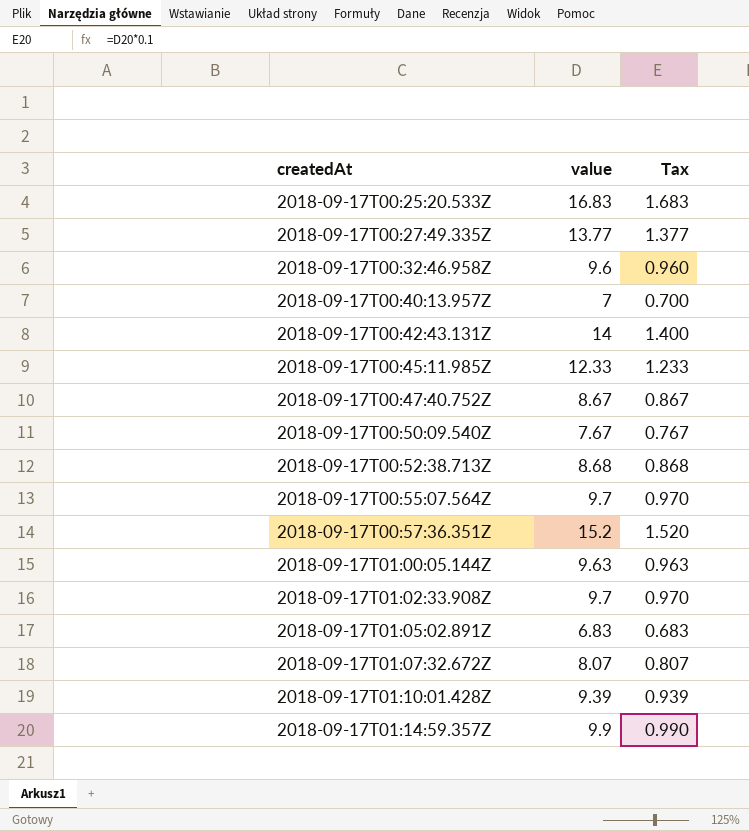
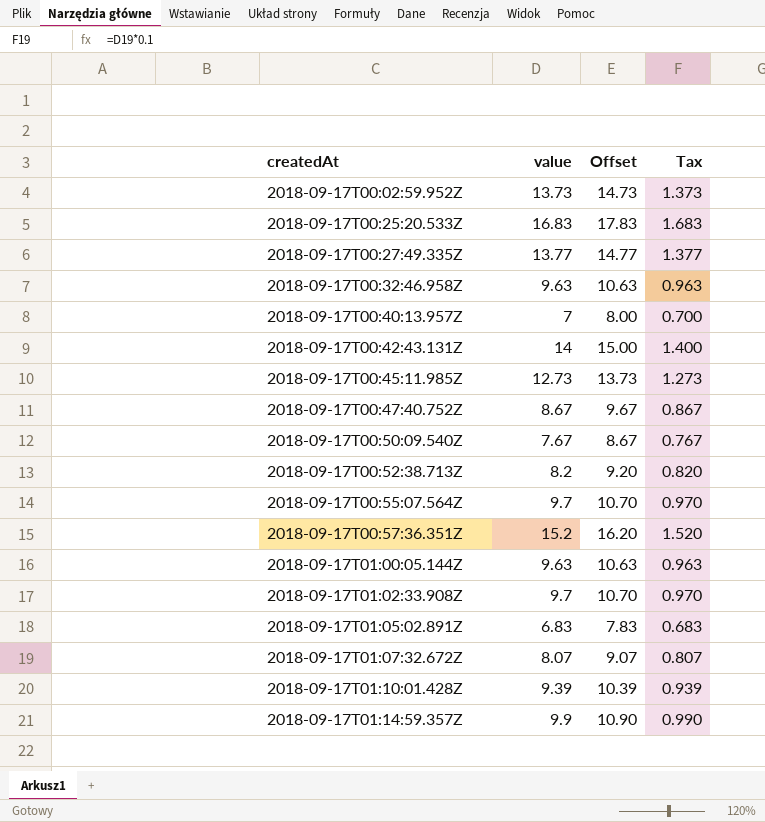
column Offset | formula: none -> [value] + 1
row 2018-09-17T00:02:59.952Z: none -> 13.73 | 14.73 | 1.373
2018-09-17T00:32:46.958Z | value: 9.6 -> 9.63
2018-09-17T00:32:46.958Z | Tax: 0.960 -> 0.963
2018-09-17T00:45:11.985Z | value: 12.33 -> 12.73
2018-09-17T00:45:11.985Z | Tax: 1.233 -> 1.273
2018-09-17T00:52:38.713Z | value: 8.68 -> 8.2
2018-09-17T00:52:38.713Z | Tax: 0.868 -> 0.820

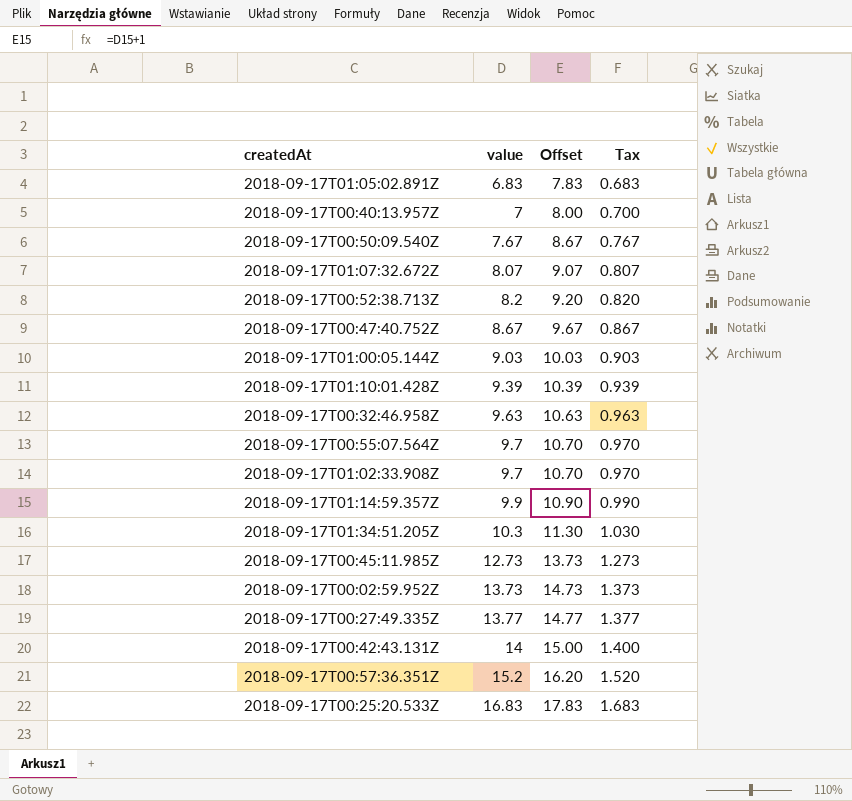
row order: createdAt ascending -> value ascending
2018-09-17T01:00:05.144Z | value: 9.63 -> 9.03
2018-09-17T01:00:05.144Z | Offset: 10.63 -> 10.03
2018-09-17T01:00:05.144Z | Tax: 0.963 -> 0.903
row 2018-09-17T01:34:51.205Z: none -> 10.3 | 11.30 | 1.030

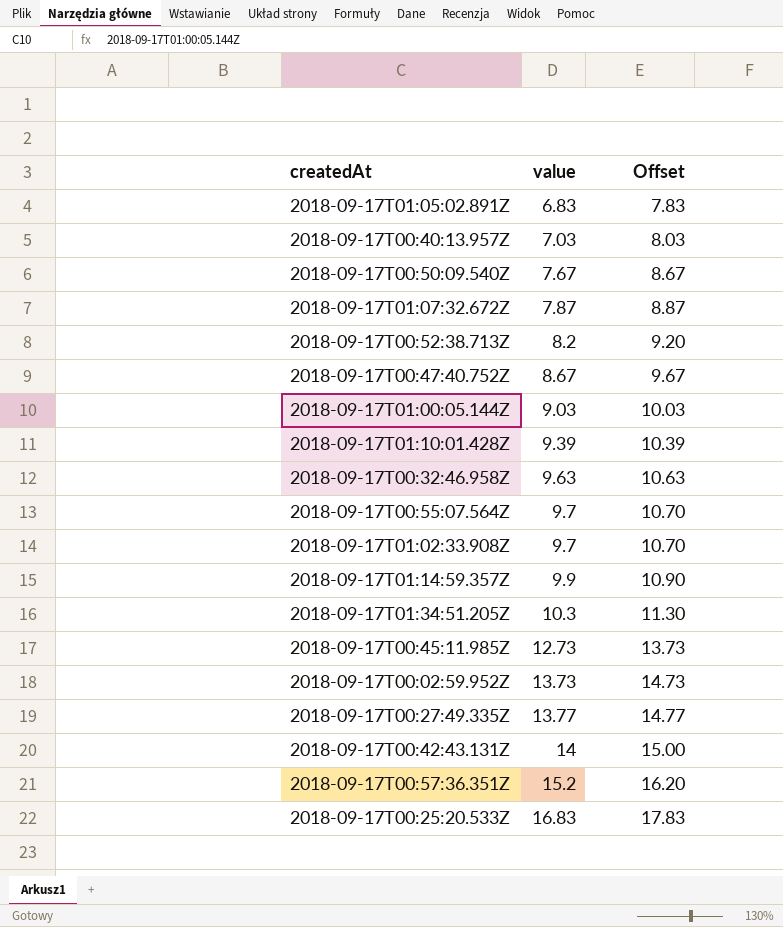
column Tax | formula: [value] * 0.1 -> none
2018-09-17T00:40:13.957Z | value: 7 -> 7.03
2018-09-17T00:40:13.957Z | Offset: 8.00 -> 8.03
2018-09-17T01:07:32.672Z | value: 8.07 -> 7.87
2018-09-17T01:07:32.672Z | Offset: 9.07 -> 8.87

